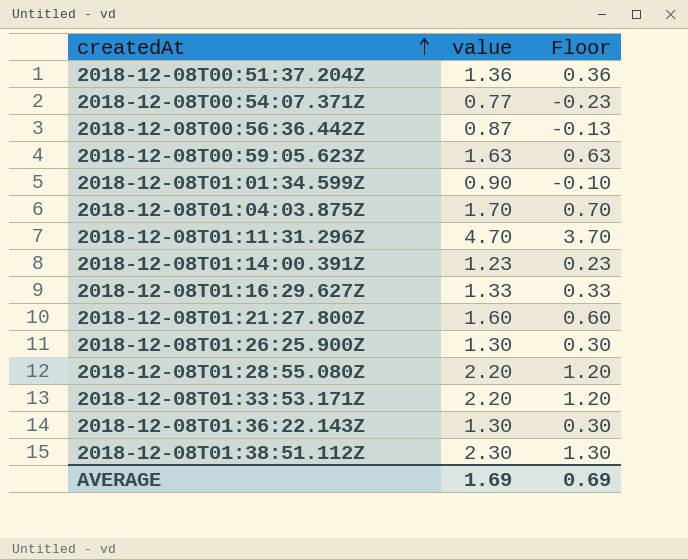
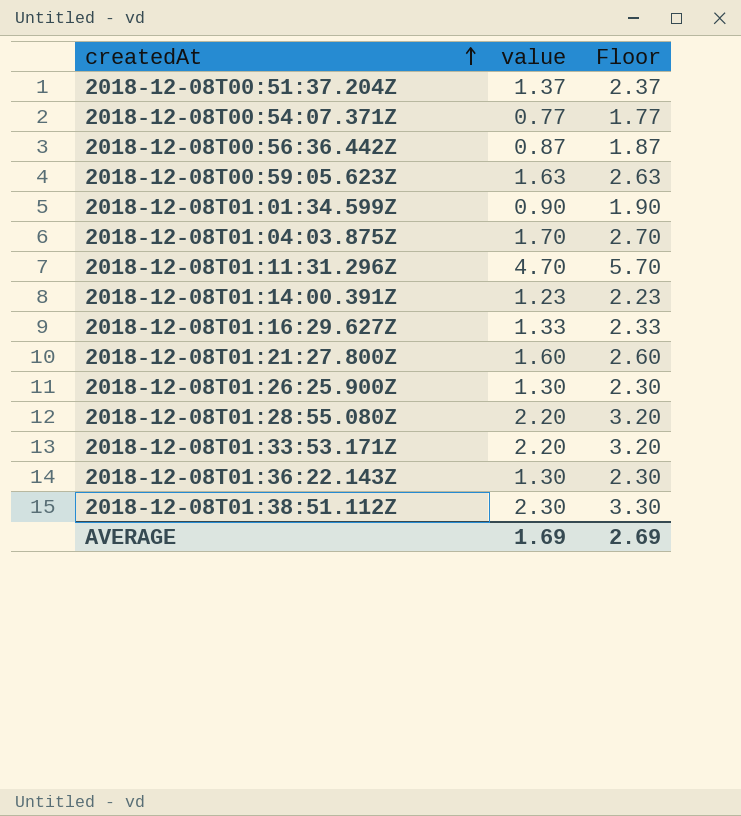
column Floor | formula: [value] - 1 -> [value] + 1
2018-12-08T00:51:37.204Z | value: 1.36 -> 1.37
AVERAGE | Floor: 0.69 -> 2.69

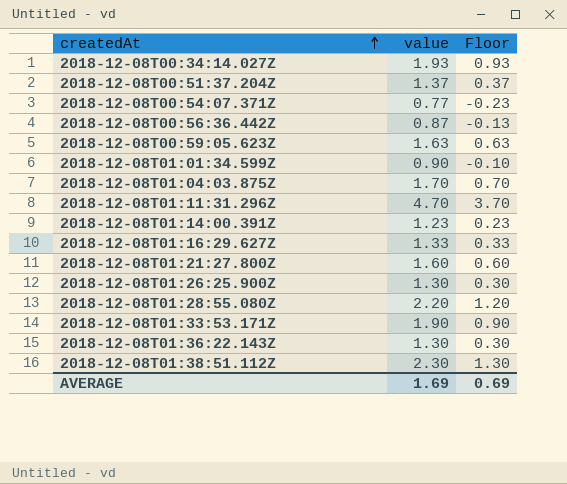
column Floor | formula: [value] + 1 -> [value] - 1
row 2018-12-08T00:34:14.027Z: none -> 1.93 | 0.93
2018-12-08T01:33:53.171Z | value: 2.20 -> 1.90
AVERAGE | Floor: 2.69 -> 0.69

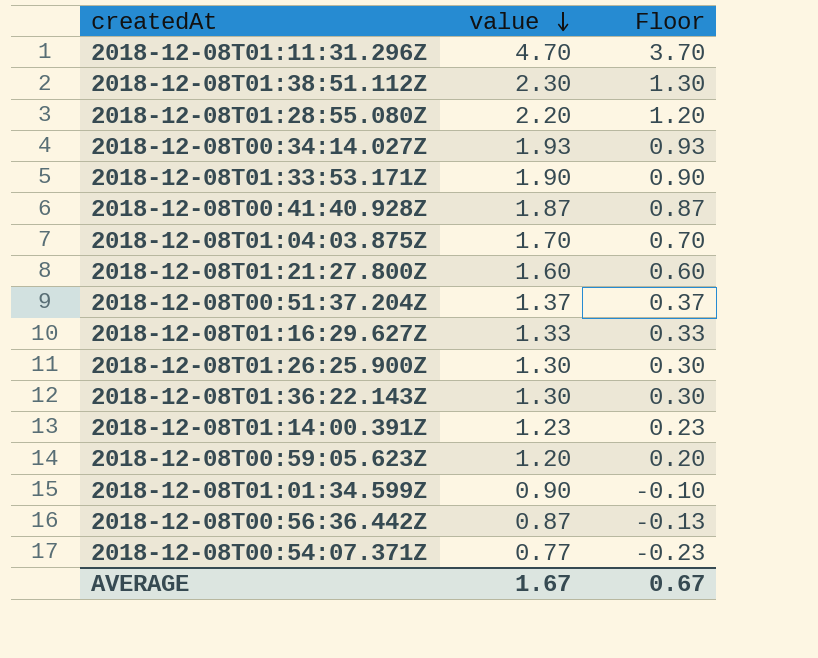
row order: createdAt ascending -> value descending
row 2018-12-08T00:41:40.928Z: none -> 1.87 | 0.87
2018-12-08T00:59:05.623Z | value: 1.63 -> 1.20
2018-12-08T00:59:05.623Z | Floor: 0.63 -> 0.20
AVERAGE | value: 1.69 -> 1.67
AVERAGE | Floor: 0.69 -> 0.67

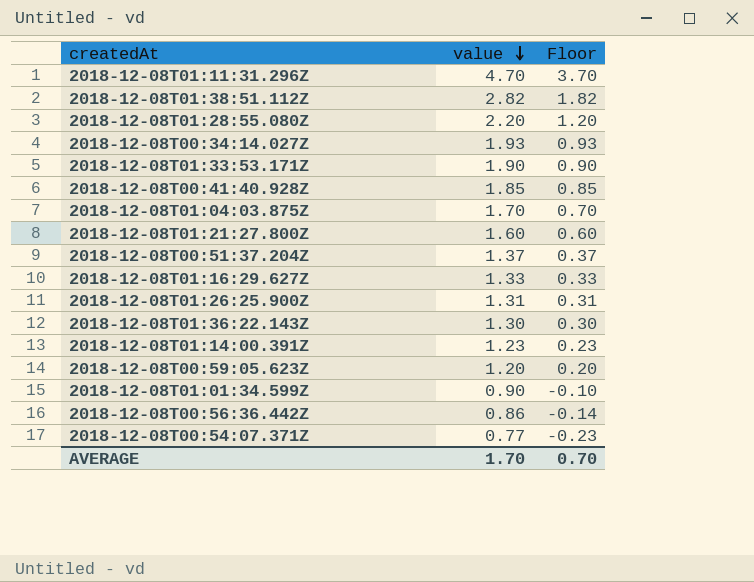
2018-12-08T01:38:51.112Z | value: 2.30 -> 2.82
2018-12-08T01:38:51.112Z | Floor: 1.30 -> 1.82
2018-12-08T00:41:40.928Z | value: 1.87 -> 1.85
2018-12-08T00:41:40.928Z | Floor: 0.87 -> 0.85
2018-12-08T01:26:25.900Z | value: 1.30 -> 1.31
2018-12-08T01:26:25.900Z | Floor: 0.30 -> 0.31
2018-12-08T00:56:36.442Z | value: 0.87 -> 0.86
2018-12-08T00:56:36.442Z | Floor: -0.13 -> -0.14
AVERAGE | value: 1.67 -> 1.70
AVERAGE | Floor: 0.67 -> 0.70

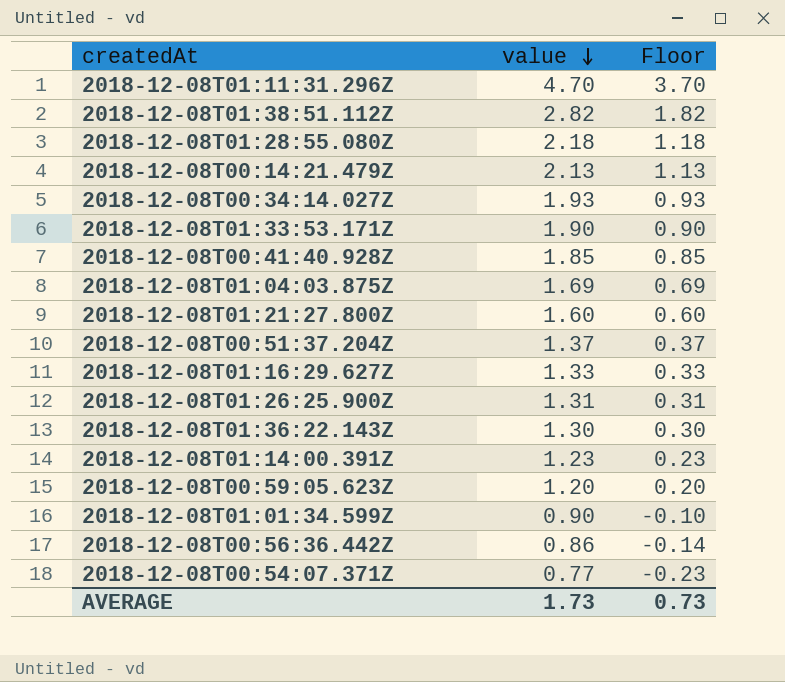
2018-12-08T01:28:55.080Z | value: 2.20 -> 2.18
2018-12-08T01:28:55.080Z | Floor: 1.20 -> 1.18
row 2018-12-08T00:14:21.479Z: none -> 2.13 | 1.13
2018-12-08T01:04:03.875Z | value: 1.70 -> 1.69
2018-12-08T01:04:03.875Z | Floor: 0.70 -> 0.69
AVERAGE | value: 1.70 -> 1.73
AVERAGE | Floor: 0.70 -> 0.73

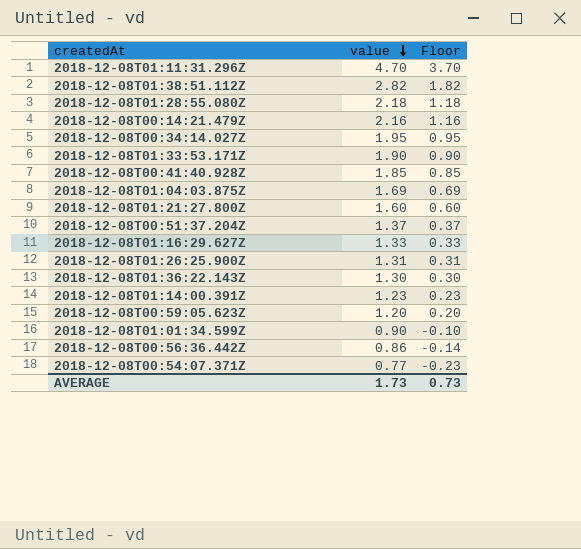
2018-12-08T00:14:21.479Z | value: 2.13 -> 2.16
2018-12-08T00:14:21.479Z | Floor: 1.13 -> 1.16
2018-12-08T00:34:14.027Z | value: 1.93 -> 1.95
2018-12-08T00:34:14.027Z | Floor: 0.93 -> 0.95

